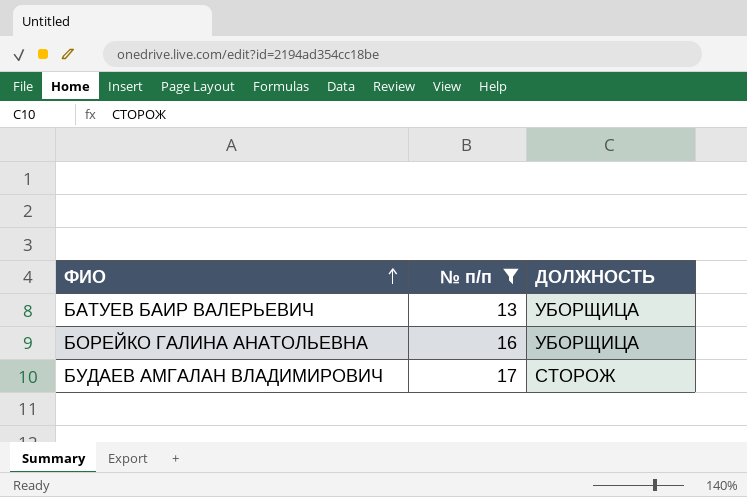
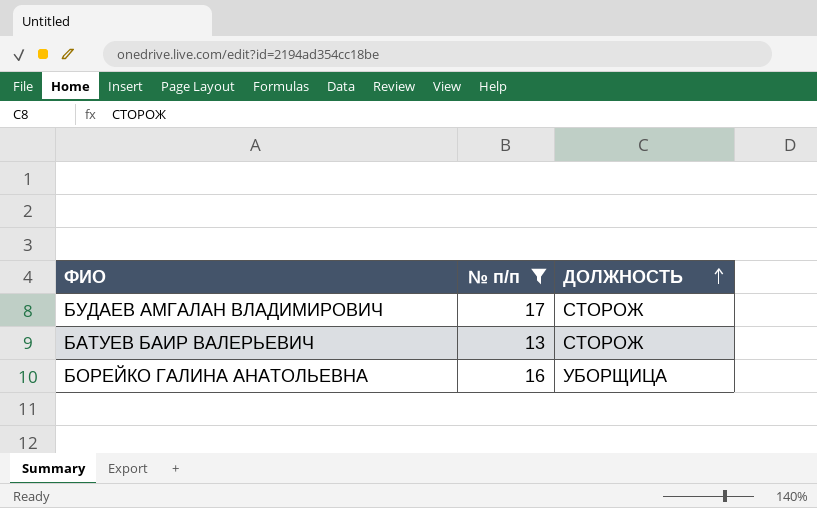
row order: ФИО ascending -> ДОЛЖНОСТЬ ascending
БАТУЕВ БАИР ВАЛЕРЬЕВИЧ | ДОЛЖНОСТЬ: УБОРЩИЦА -> СТОРОЖ

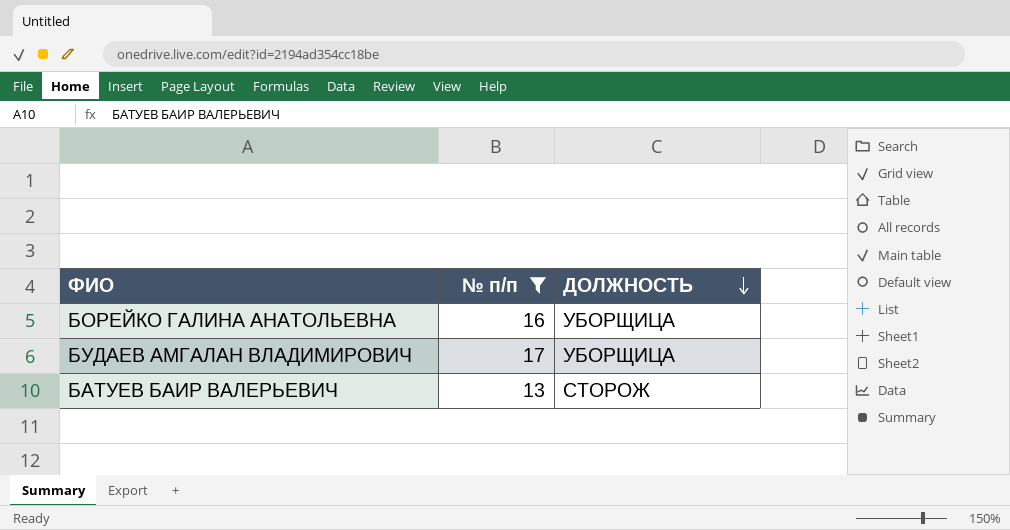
row order: ДОЛЖНОСТЬ ascending -> ДОЛЖНОСТЬ descending
БУДАЕВ АМГАЛАН ВЛАДИМИРОВИЧ | ДОЛЖНОСТЬ: СТОРОЖ -> УБОРЩИЦА

